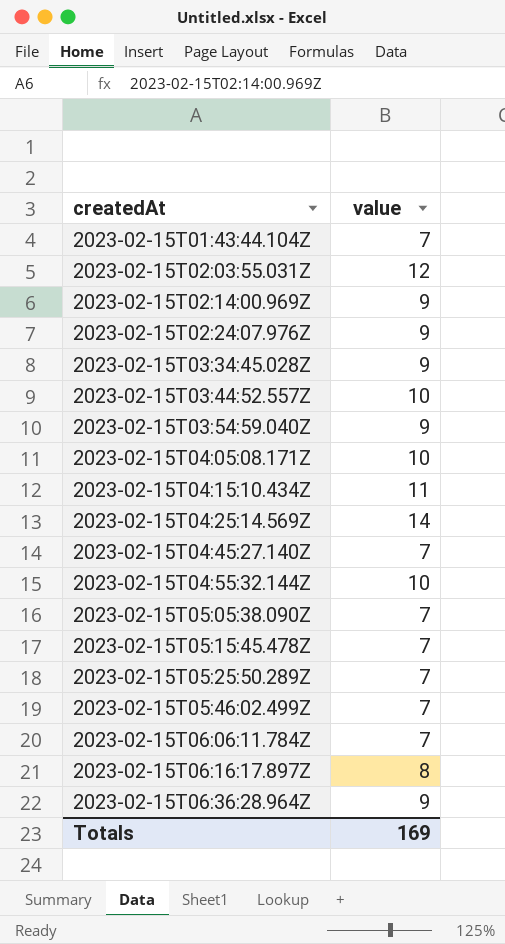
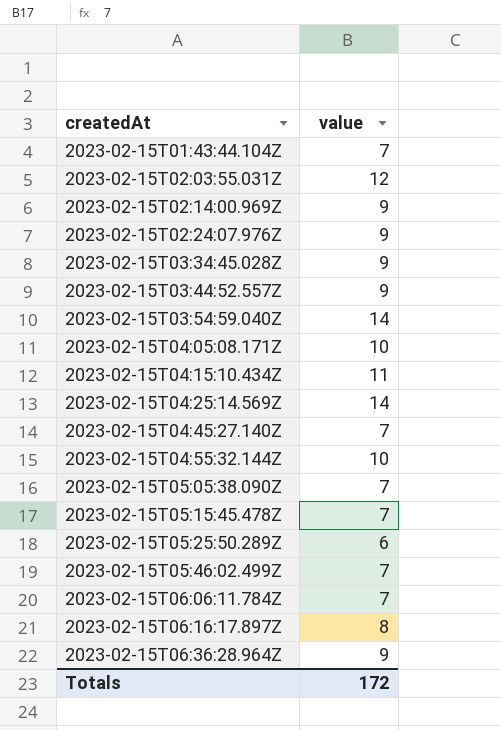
2023-02-15T03:44:52.557Z | value: 10 -> 9
2023-02-15T03:54:59.040Z | value: 9 -> 14
2023-02-15T05:25:50.289Z | value: 7 -> 6
Totals | value: 169 -> 172

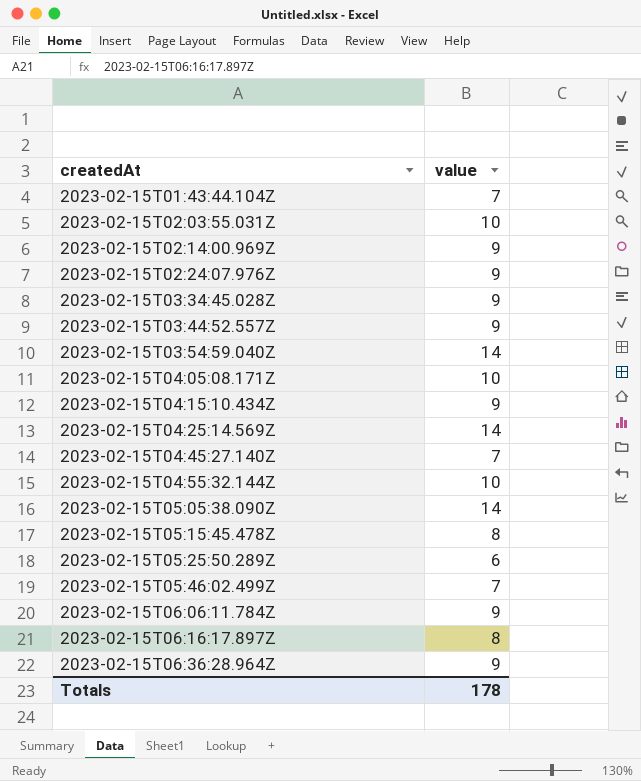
2023-02-15T02:03:55.031Z | value: 12 -> 10
2023-02-15T04:15:10.434Z | value: 11 -> 9
2023-02-15T05:05:38.090Z | value: 7 -> 14
2023-02-15T05:15:45.478Z | value: 7 -> 8
2023-02-15T06:06:11.784Z | value: 7 -> 9
Totals | value: 172 -> 178

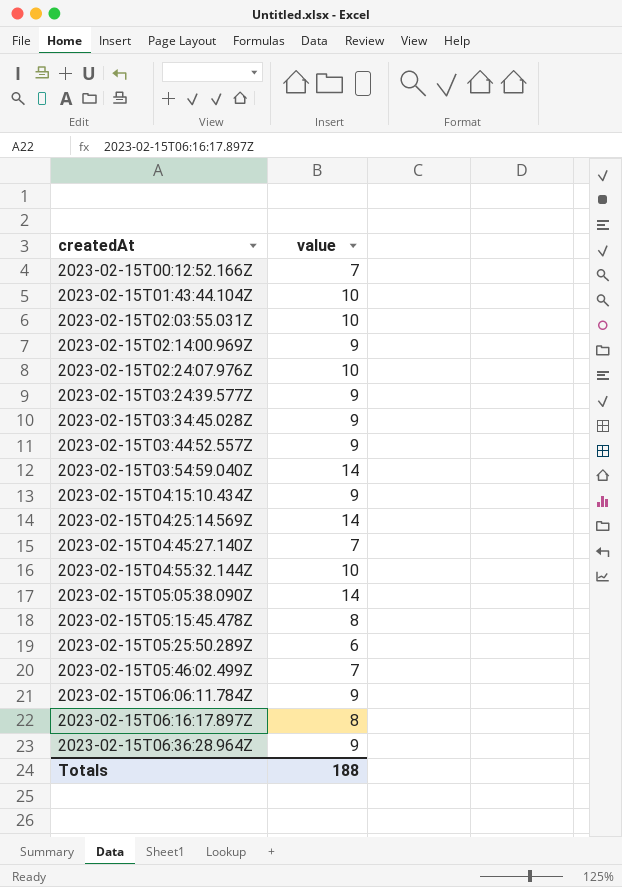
row 2023-02-15T04:05:08.171Z: 10 -> none
row 2023-02-15T00:12:52.166Z: none -> 7
2023-02-15T01:43:44.104Z | value: 7 -> 10
2023-02-15T02:24:07.976Z | value: 9 -> 10
row 2023-02-15T03:24:39.577Z: none -> 9
Totals | value: 178 -> 188

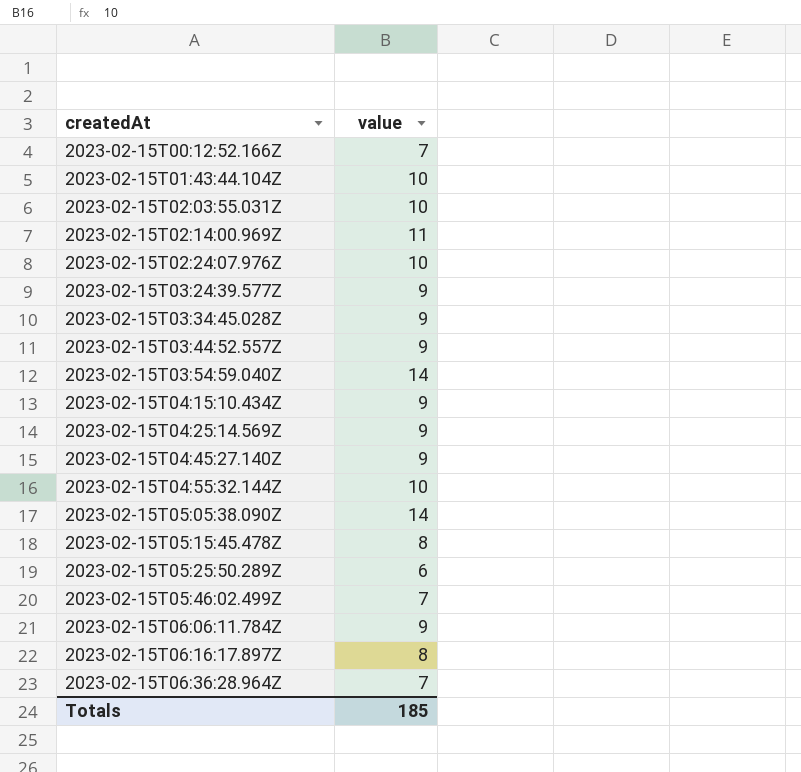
2023-02-15T02:14:00.969Z | value: 9 -> 11
2023-02-15T04:25:14.569Z | value: 14 -> 9
2023-02-15T04:45:27.140Z | value: 7 -> 9
2023-02-15T06:36:28.964Z | value: 9 -> 7
Totals | value: 188 -> 185

